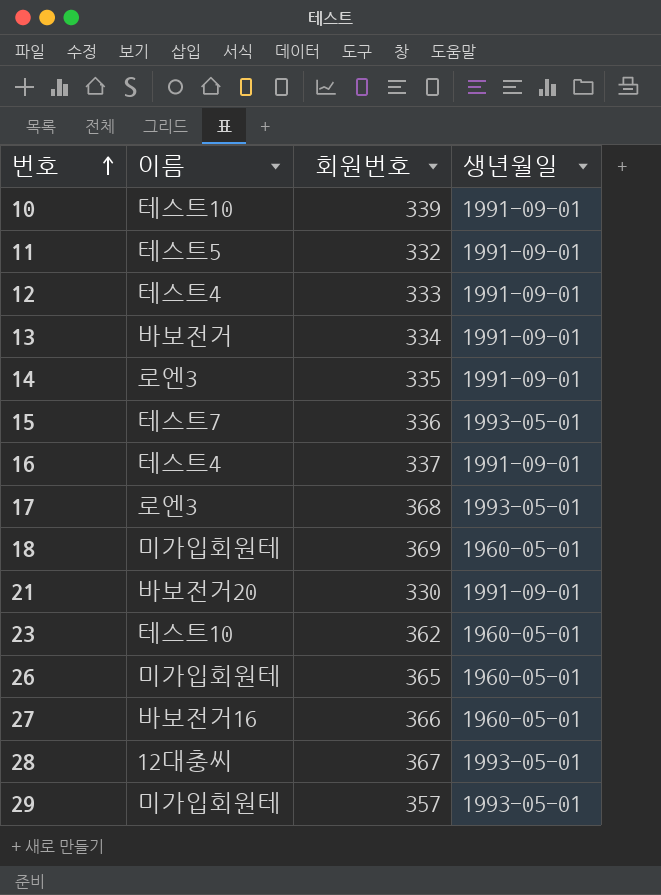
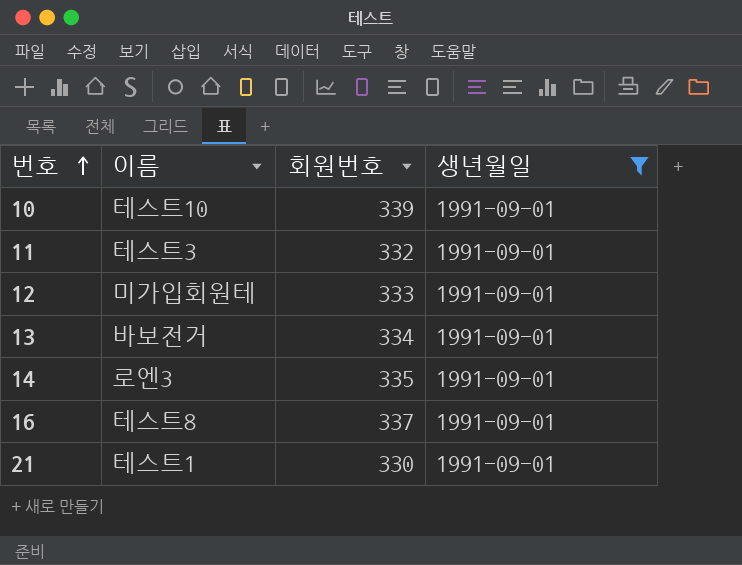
filter: none -> 생년월일 = 1991-09-01
11 | 이름: 테스트5 -> 테스트3
12 | 이름: 테스트4 -> 미가입회원테
16 | 이름: 테스트4 -> 테스트8
21 | 이름: 바보전거20 -> 테스트1

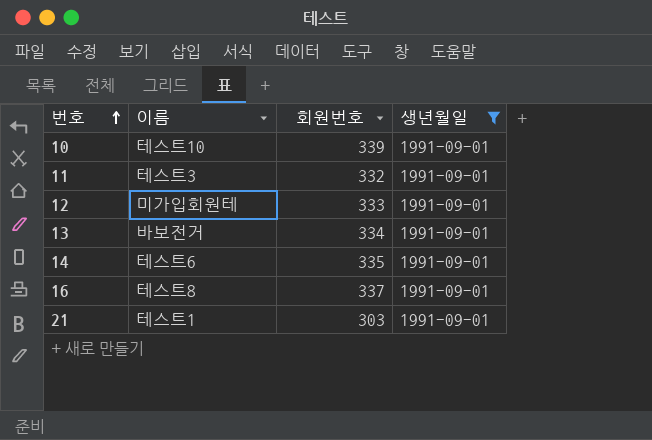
14 | 이름: 로엔3 -> 테스트6
21 | 회원번호: 330 -> 303

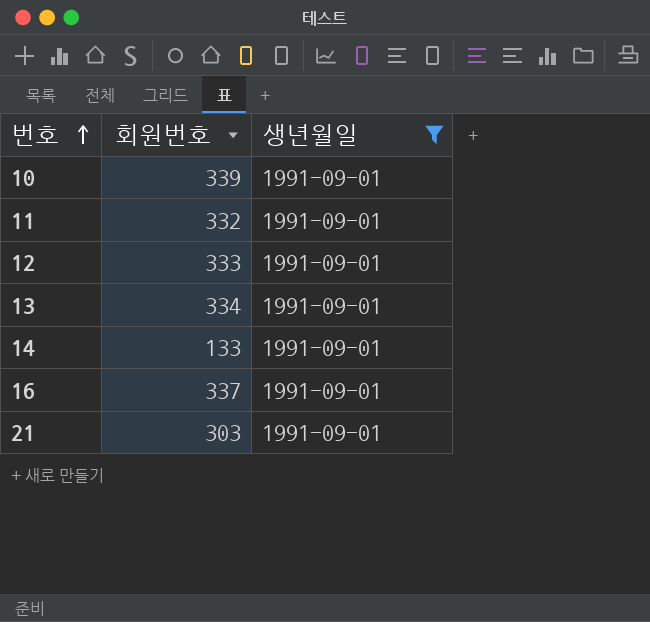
column 이름 | position: 2 -> none
14 | 회원번호: 335 -> 133

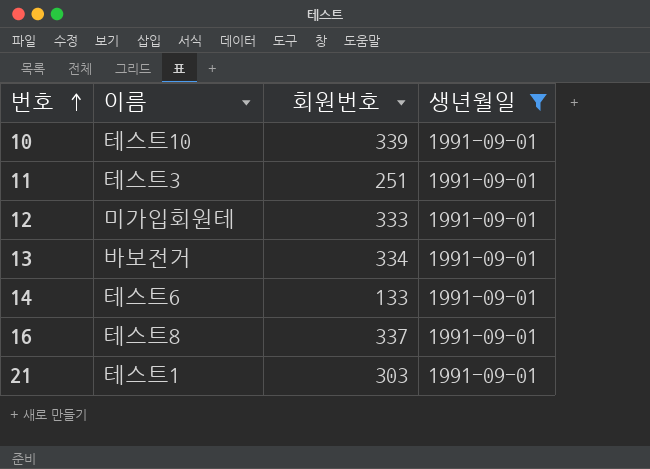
column 이름 | position: none -> 2
11 | 회원번호: 332 -> 251

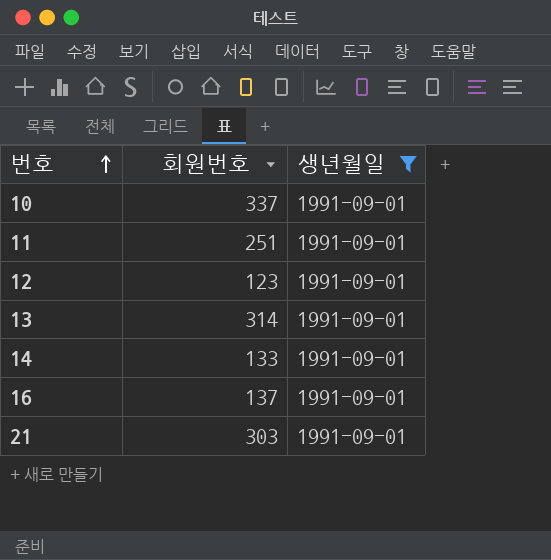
column 이름 | position: 2 -> none
10 | 회원번호: 339 -> 337
12 | 회원번호: 333 -> 123
13 | 회원번호: 334 -> 314
16 | 회원번호: 337 -> 137

